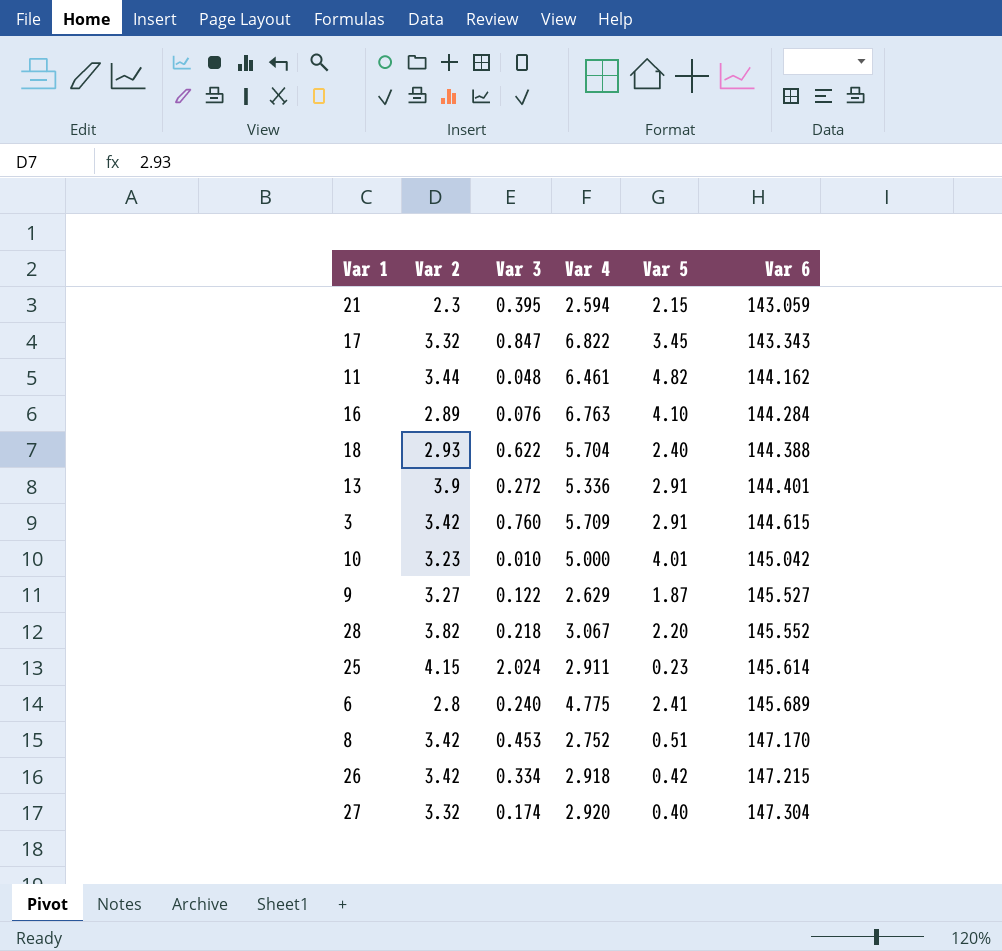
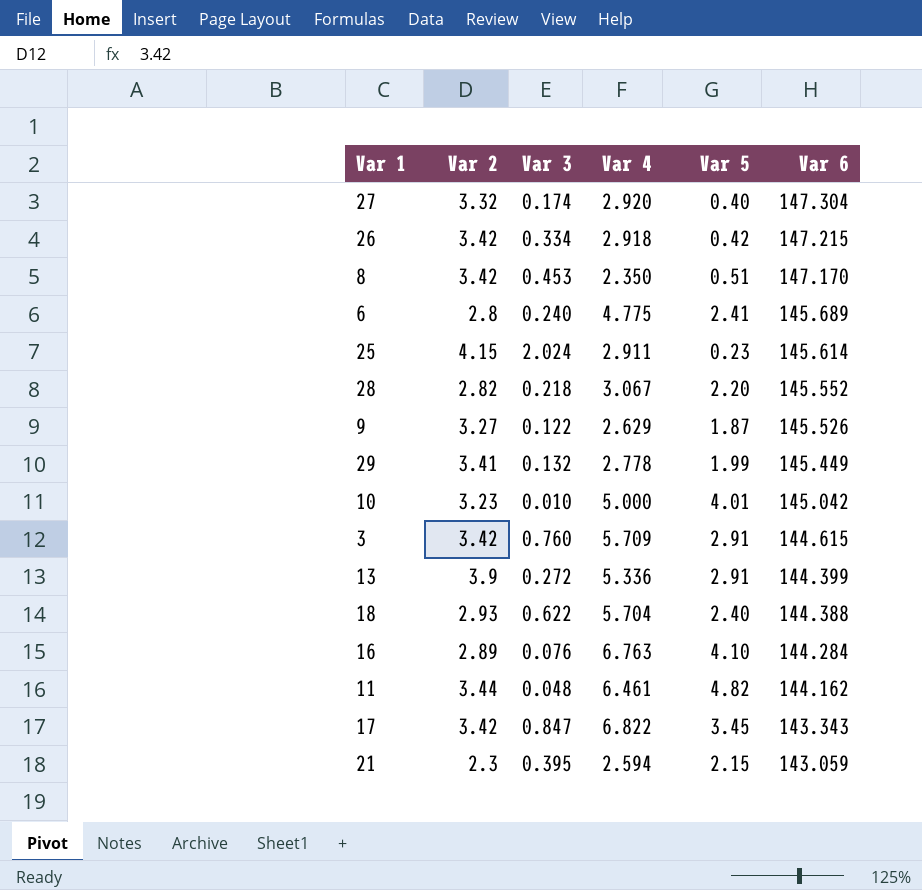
row order: Var 6 ascending -> Var 6 descending
8 | Var 4: 2.752 -> 2.350
28 | Var 2: 3.82 -> 2.82
9 | Var 6: 145.527 -> 145.526
row 29: none -> 3.41 | 0.132 | 2.778 | 1.99 | 145.449
13 | Var 6: 144.401 -> 144.399
17 | Var 2: 3.32 -> 3.42

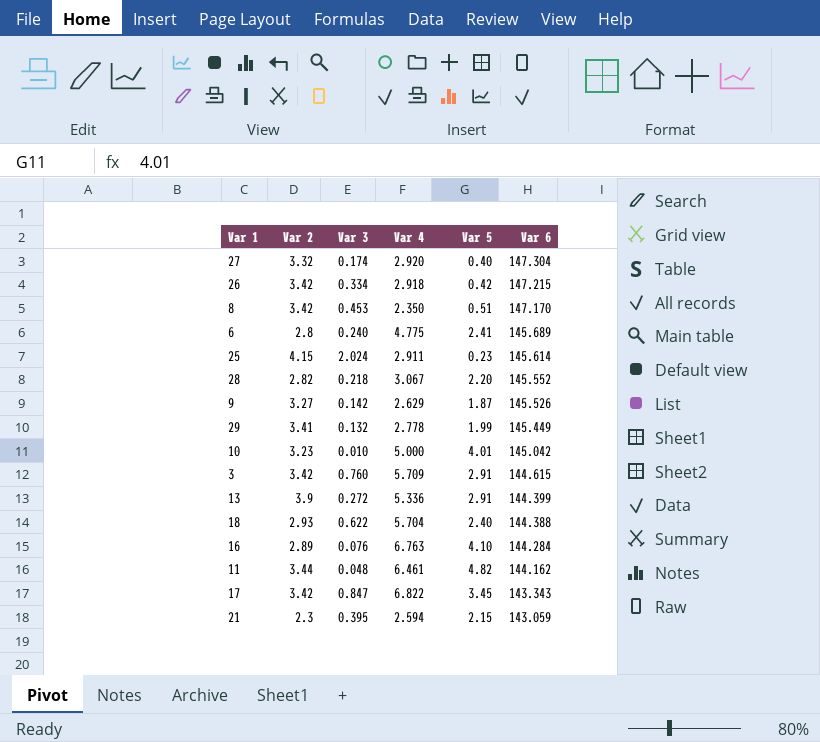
9 | Var 3: 0.122 -> 0.142

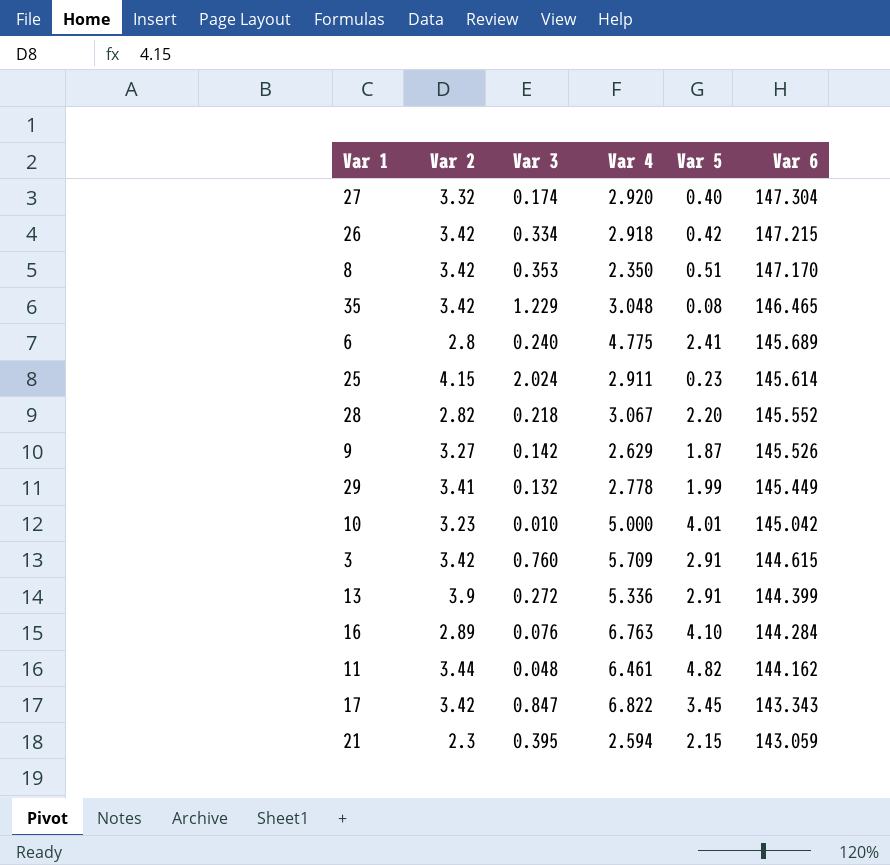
row 18: 2.93 | 0.622 | 5.704 | 2.40 | 144.388 -> none
8 | Var 3: 0.453 -> 0.353
row 35: none -> 3.42 | 1.229 | 3.048 | 0.08 | 146.465

